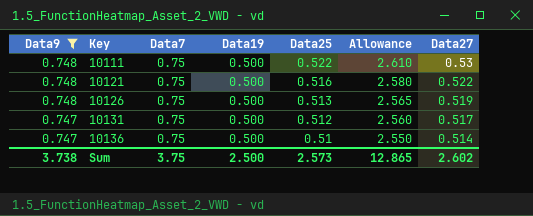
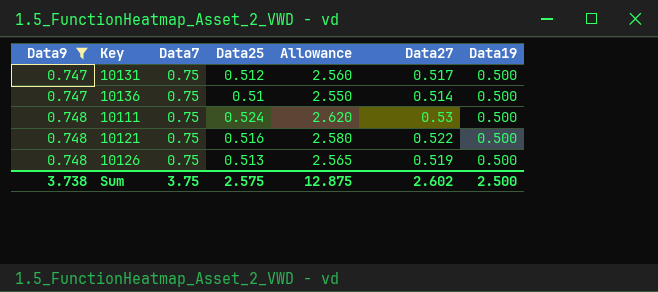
row order: Data9 descending -> Data9 ascending
column Data19 | position: 4 -> 7
10111 | Data25: 0.522 -> 0.524
10111 | Allowance: 2.610 -> 2.620
Sum | Data25: 2.573 -> 2.575
Sum | Allowance: 12.865 -> 12.875

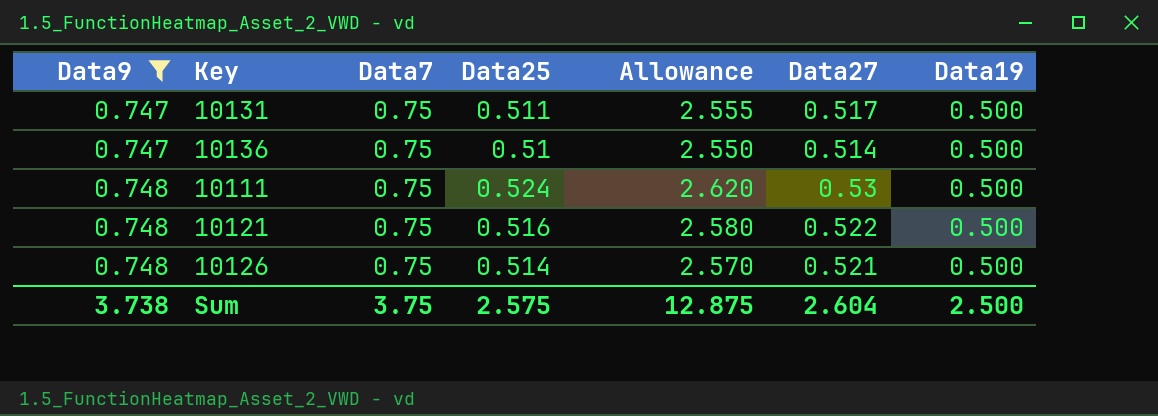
10131 | Data25: 0.512 -> 0.511
10131 | Allowance: 2.560 -> 2.555
10126 | Data25: 0.513 -> 0.514
10126 | Allowance: 2.565 -> 2.570
10126 | Data27: 0.519 -> 0.521
Sum | Data27: 2.602 -> 2.604

